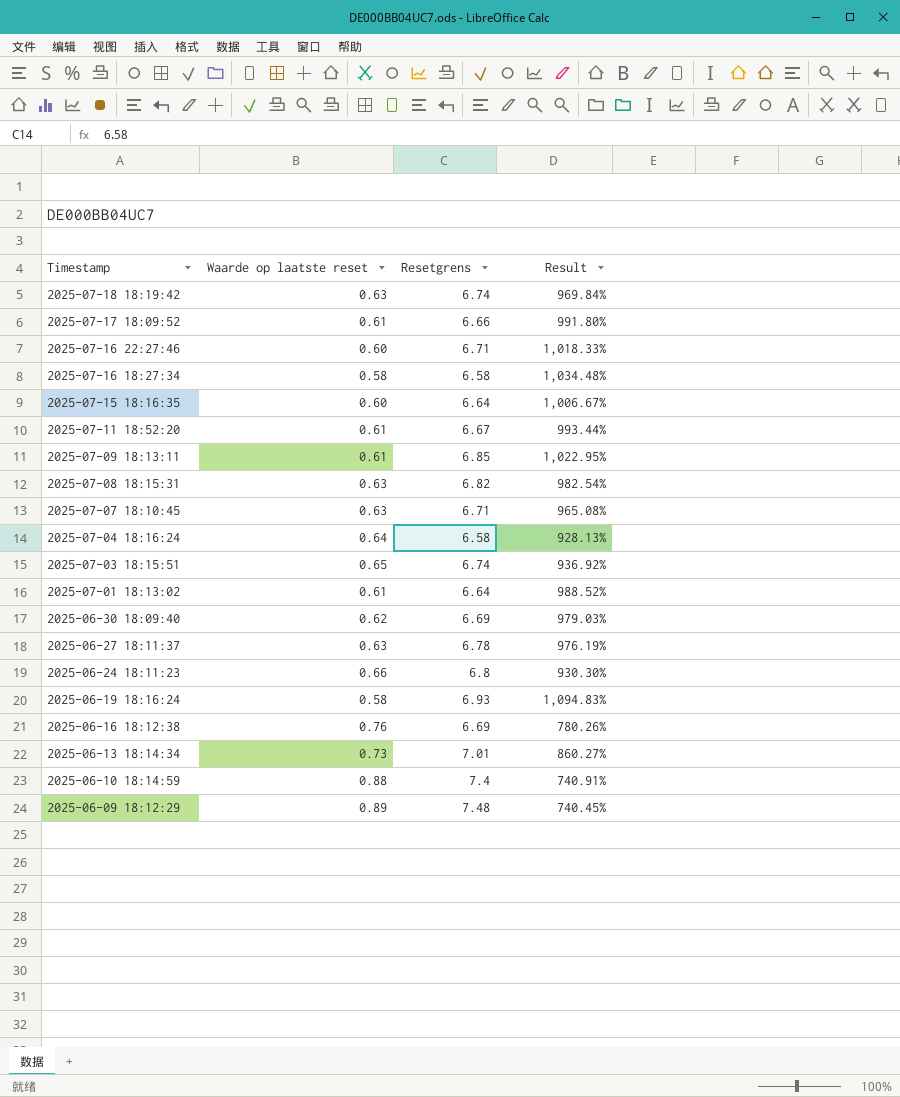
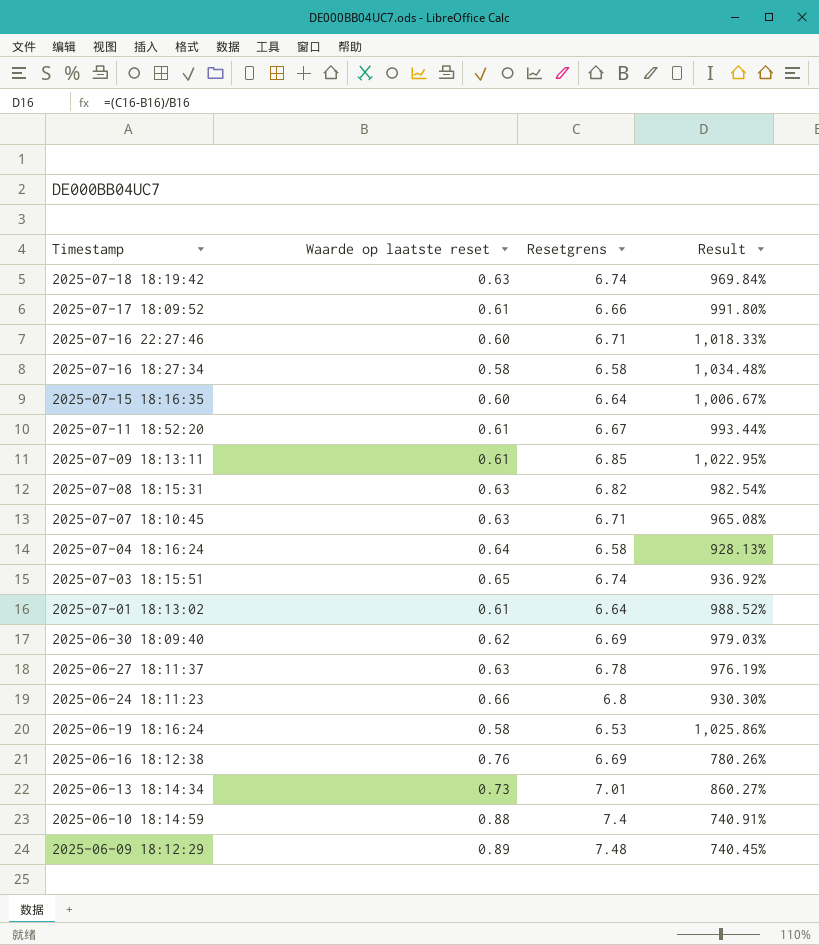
2025-06-19 18:16:24 | Resetgrens: 6.93 -> 6.53
2025-06-19 18:16:24 | Result: 1,094.83% -> 1,025.86%

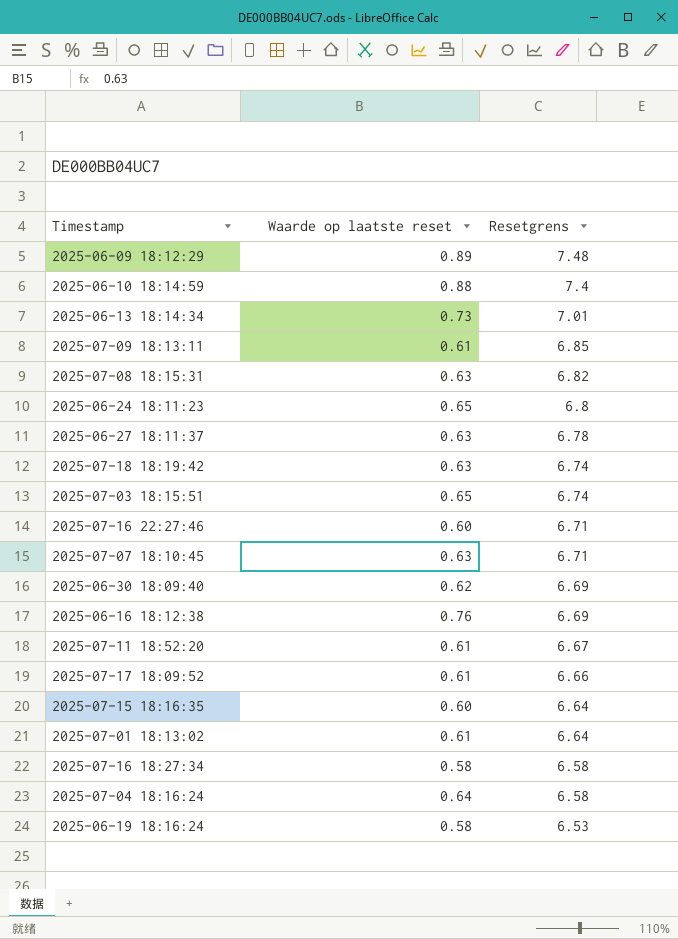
row order: Timestamp descending -> Resetgrens descending
column Result | formula: ([Resetgrens] - [Waarde op laatste reset]) / [Waarde op laatste reset] -> none
2025-06-24 18:11:23 | Waarde op laatste reset: 0.66 -> 0.65

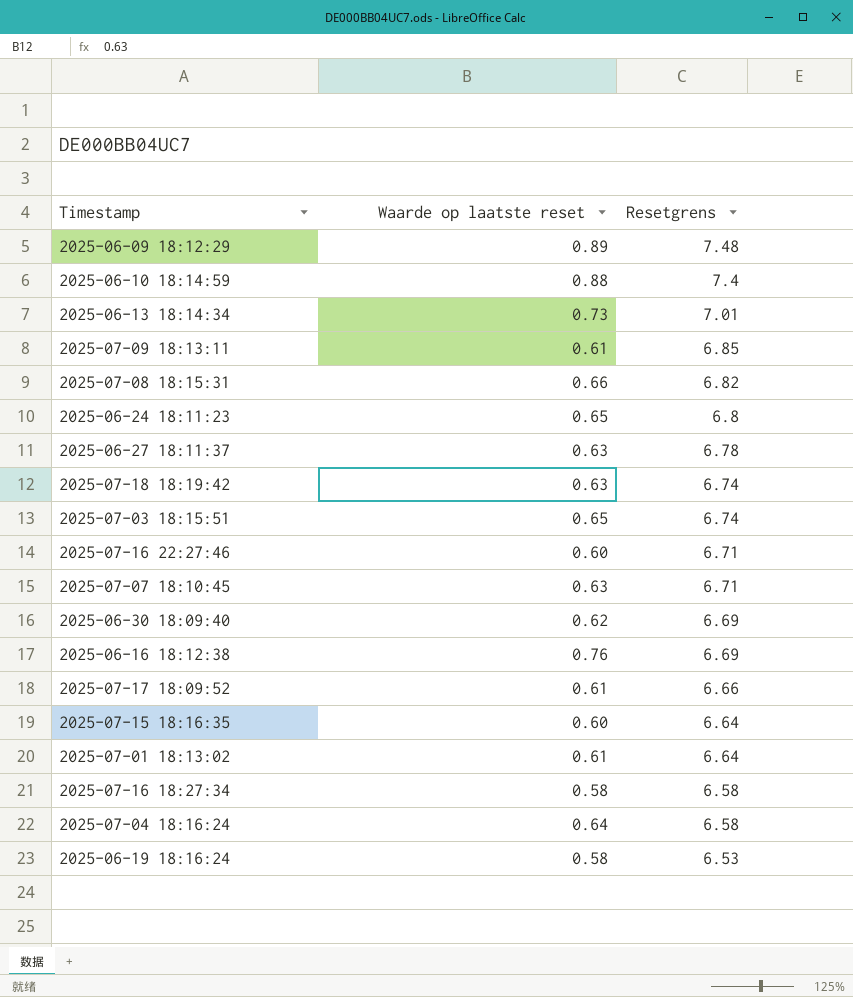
row 2025-07-11 18:52:20: 0.61 | 6.67 -> none
2025-07-08 18:15:31 | Waarde op laatste reset: 0.63 -> 0.66

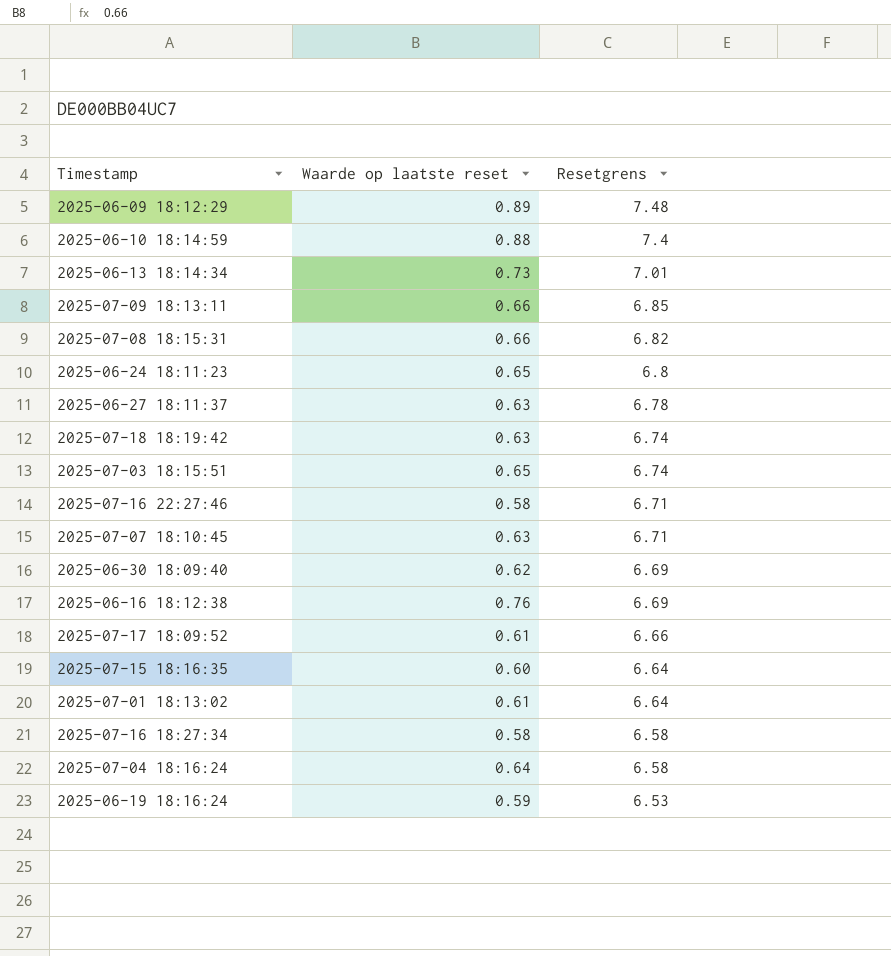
2025-07-09 18:13:11 | Waarde op laatste reset: 0.61 -> 0.66
2025-07-16 22:27:46 | Waarde op laatste reset: 0.60 -> 0.58
2025-06-19 18:16:24 | Waarde op laatste reset: 0.58 -> 0.59

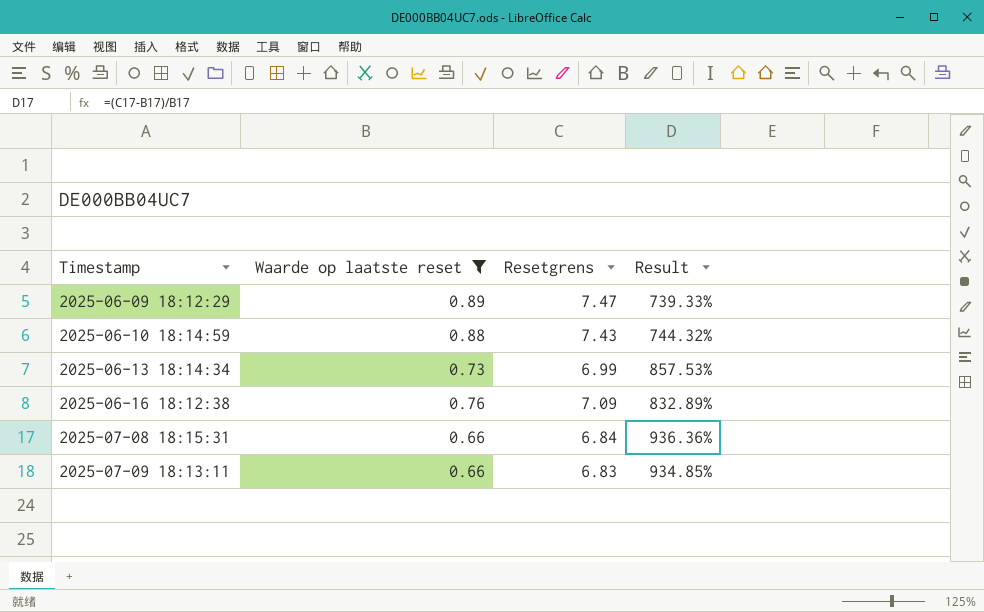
filter: none -> Waarde op laatste reset >= 0.66
row order: Resetgrens descending -> Timestamp ascending
column Result | formula: none -> ([Resetgrens] - [Waarde op laatste reset]) / [Waarde op laatste reset]
2025-06-09 18:12:29 | Resetgrens: 7.48 -> 7.47
2025-06-10 18:14:59 | Resetgrens: 7.4 -> 7.43
2025-06-13 18:14:34 | Resetgrens: 7.01 -> 6.99
2025-06-16 18:12:38 | Resetgrens: 6.69 -> 7.09
2025-07-08 18:15:31 | Resetgrens: 6.82 -> 6.84
2025-07-09 18:13:11 | Resetgrens: 6.85 -> 6.83

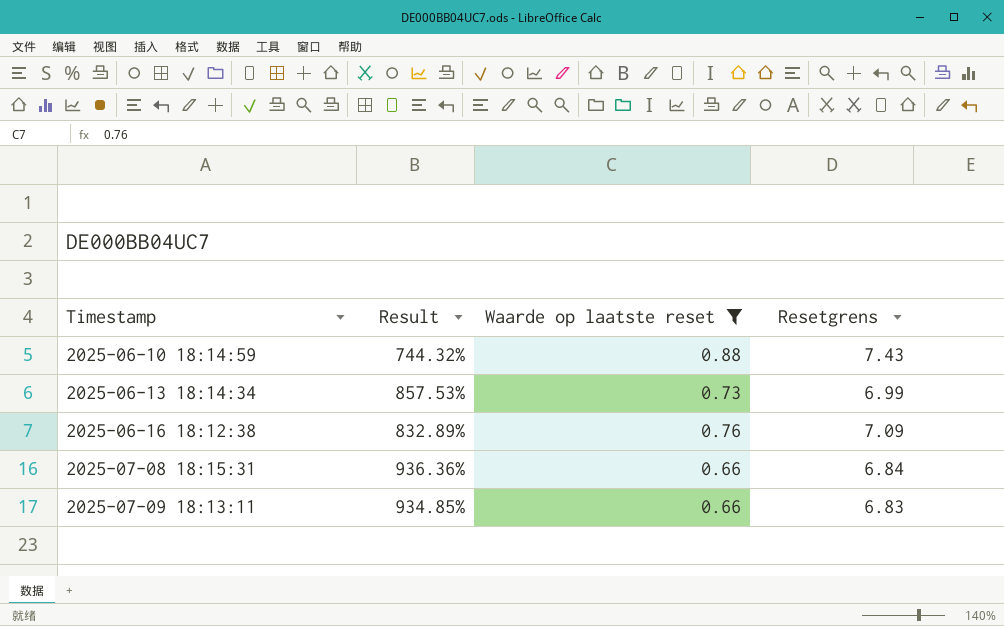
column Result | position: 4 -> 2
row 2025-06-09 18:12:29: 0.89 | 7.47 | 739.33% -> none

